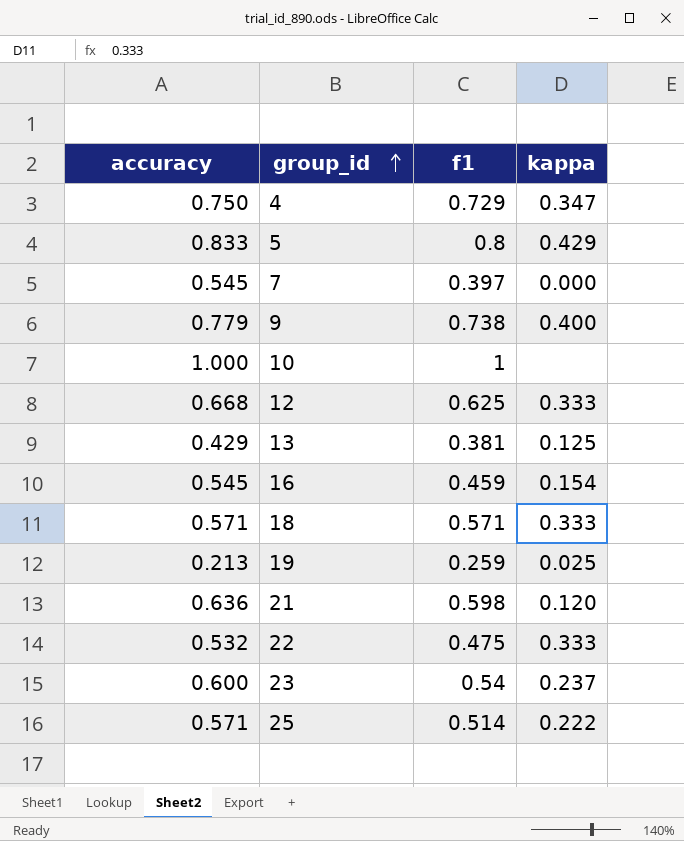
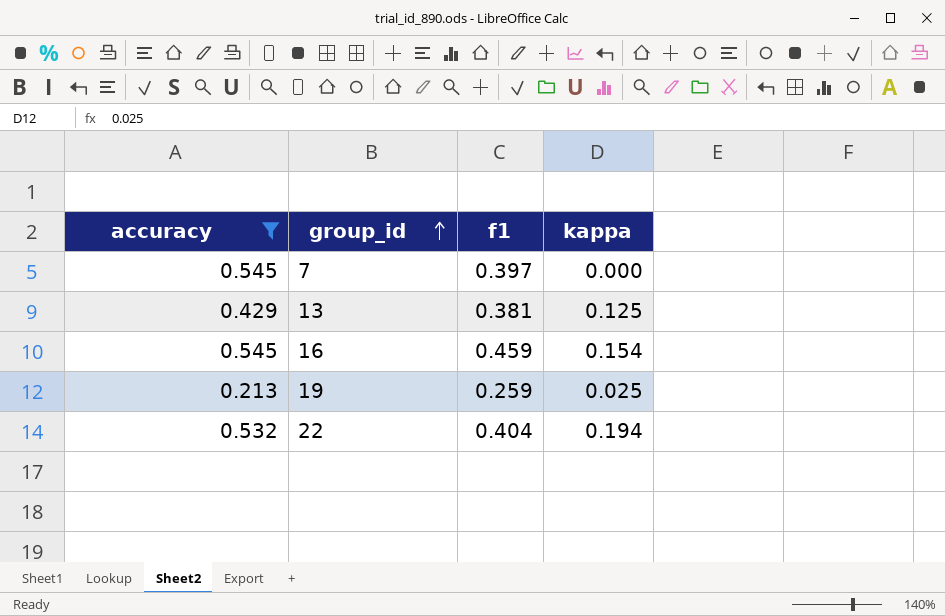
filter: none -> accuracy <= 0.545
22 | f1: 0.475 -> 0.404
22 | kappa: 0.333 -> 0.194

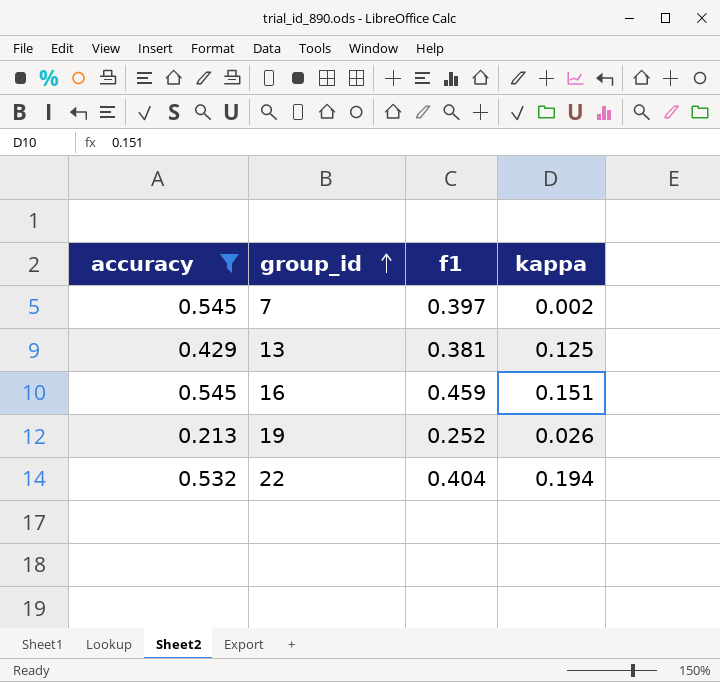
7 | kappa: 0.000 -> 0.002
16 | kappa: 0.154 -> 0.151
19 | f1: 0.259 -> 0.252
19 | kappa: 0.025 -> 0.026

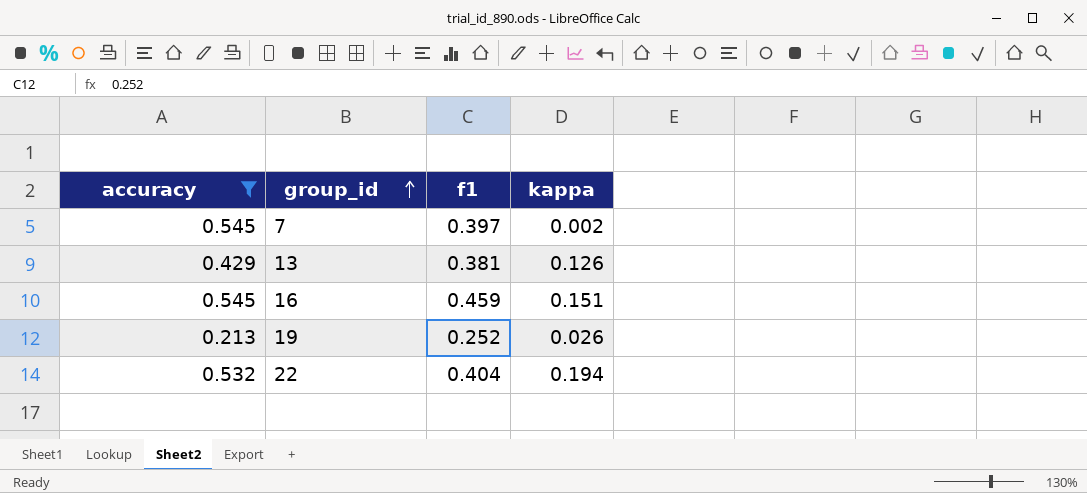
13 | kappa: 0.125 -> 0.126

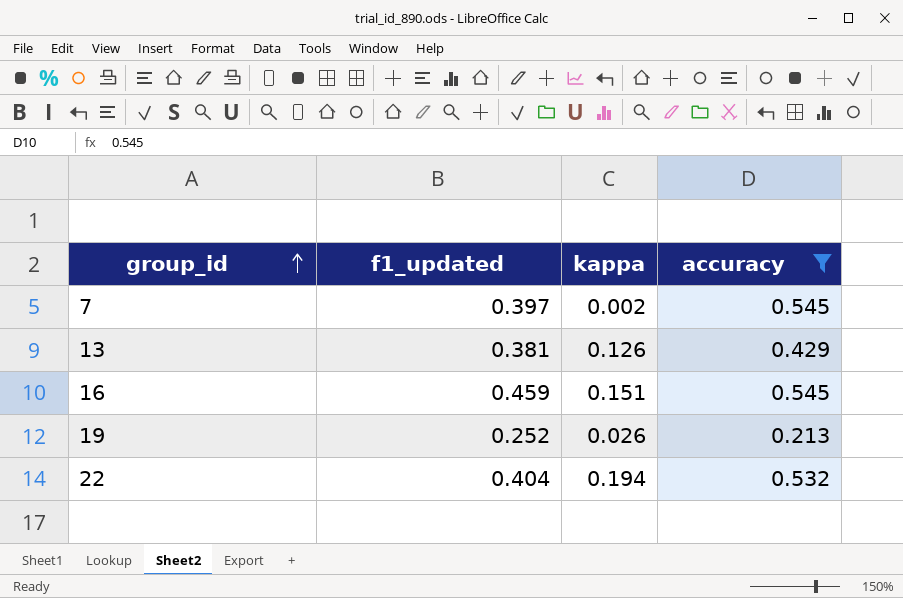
column name: f1 -> f1_updated
column accuracy | position: 1 -> 4

